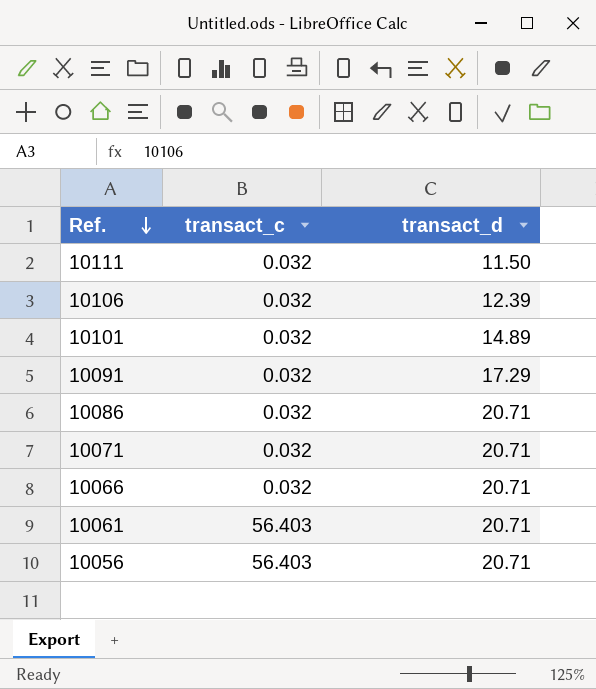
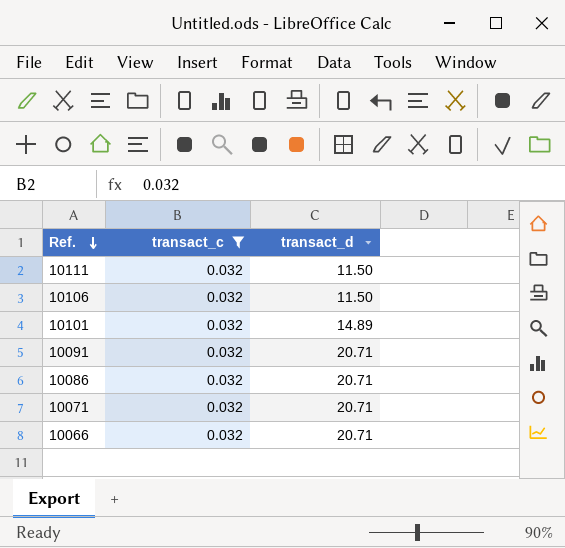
filter: none -> transact_c = 0.032
10106 | transact_d: 12.39 -> 11.50
10091 | transact_d: 17.29 -> 20.71

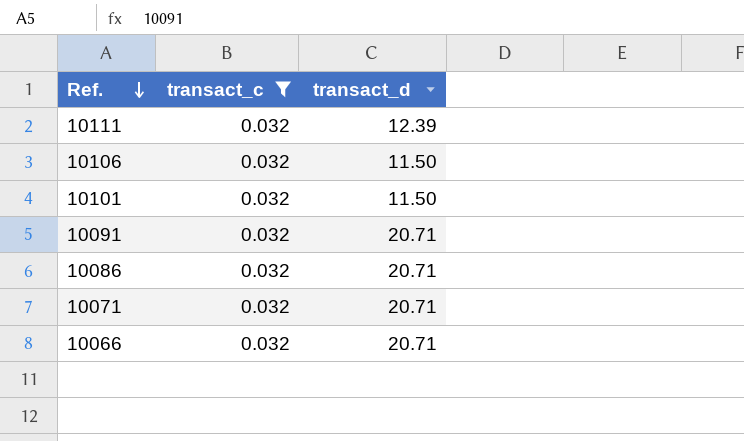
10111 | transact_d: 11.50 -> 12.39
10101 | transact_d: 14.89 -> 11.50

